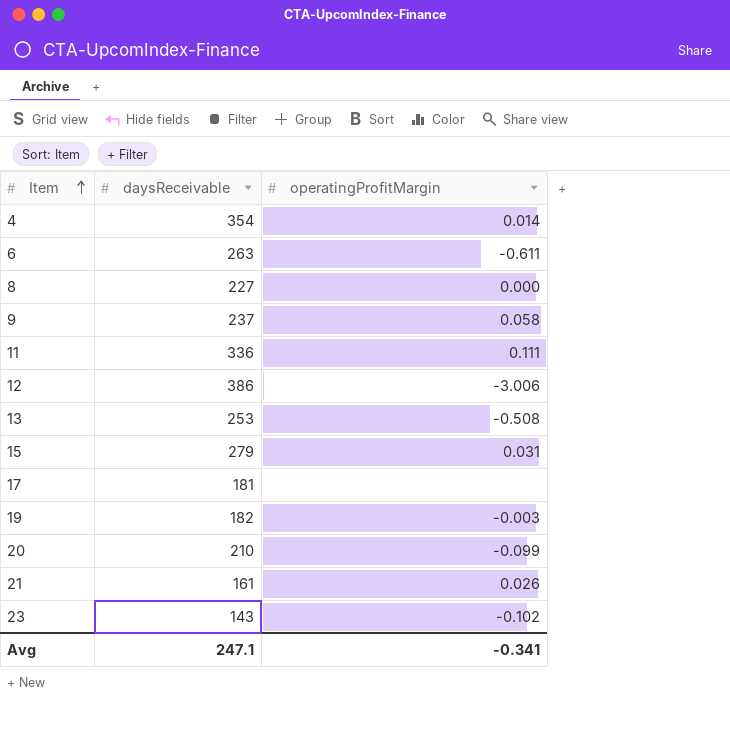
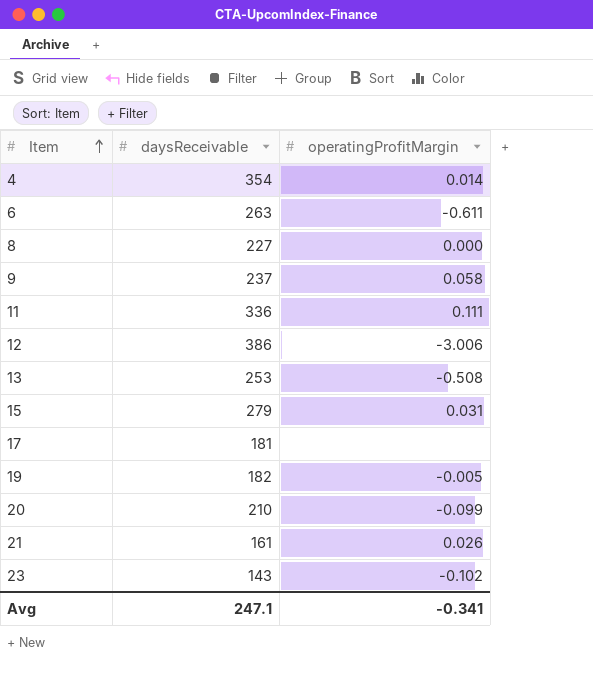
19 | operatingProfitMargin: -0.003 -> -0.005

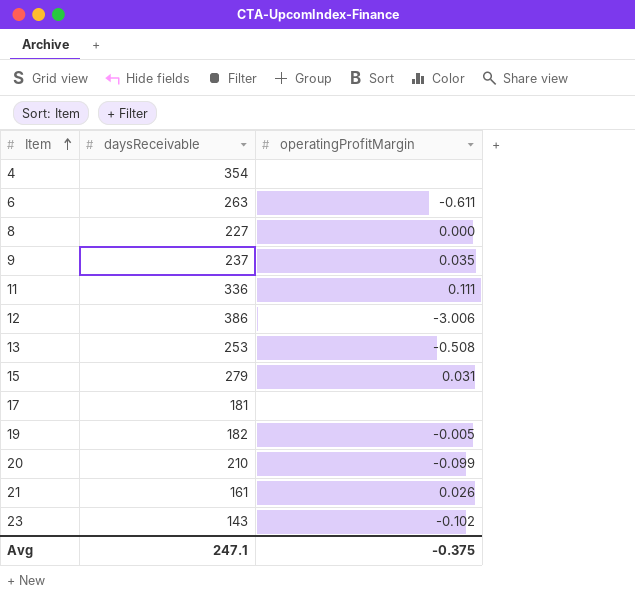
4 | operatingProfitMargin: 0.014 -> none
9 | operatingProfitMargin: 0.058 -> 0.035
Avg | operatingProfitMargin: -0.341 -> -0.375

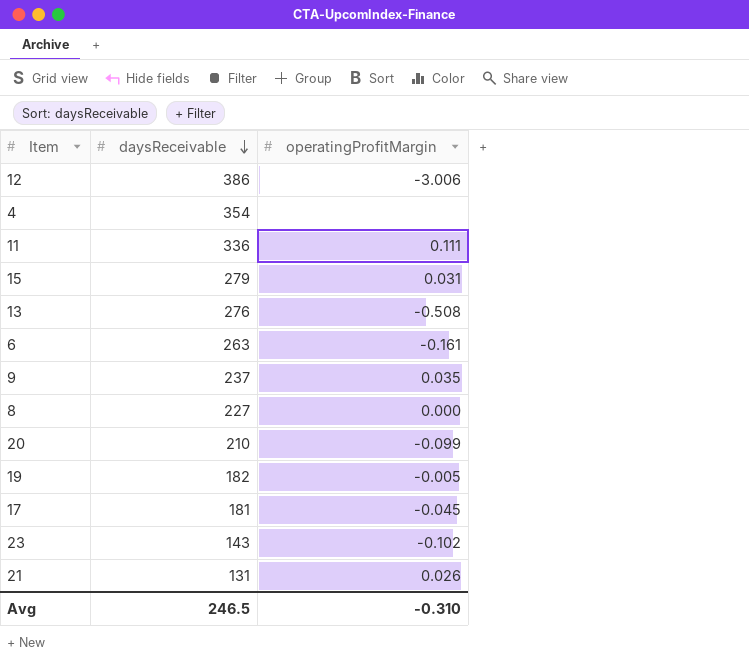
row order: Item ascending -> daysReceivable descending
13 | daysReceivable: 253 -> 276
6 | operatingProfitMargin: -0.611 -> -0.161
17 | operatingProfitMargin: none -> -0.045
21 | daysReceivable: 161 -> 131
Avg | daysReceivable: 247.1 -> 246.5
Avg | operatingProfitMargin: -0.375 -> -0.310

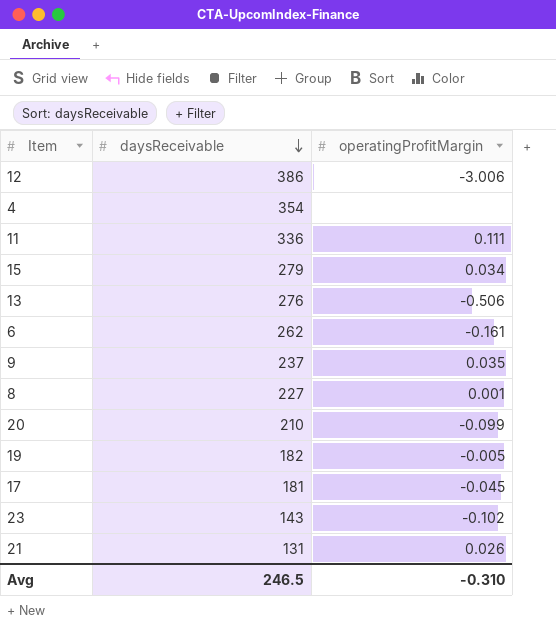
15 | operatingProfitMargin: 0.031 -> 0.034
13 | operatingProfitMargin: -0.508 -> -0.506
6 | daysReceivable: 263 -> 262
8 | operatingProfitMargin: 0.000 -> 0.001

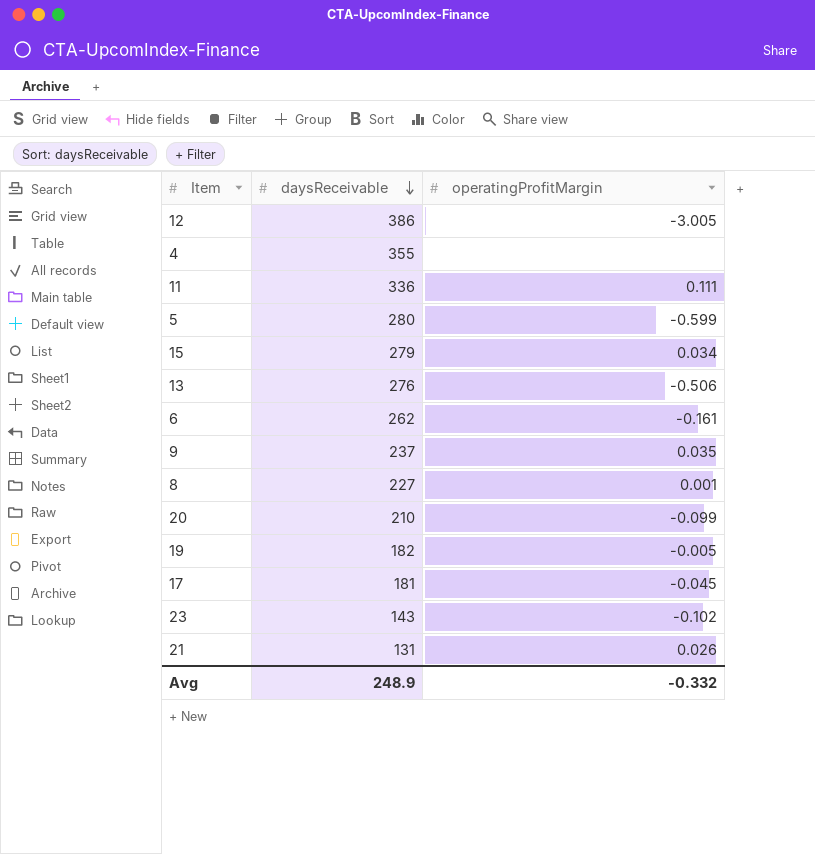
12 | operatingProfitMargin: -3.006 -> -3.005
4 | daysReceivable: 354 -> 355
row 5: none -> 280 | -0.599
Avg | daysReceivable: 246.5 -> 248.9
Avg | operatingProfitMargin: -0.310 -> -0.332

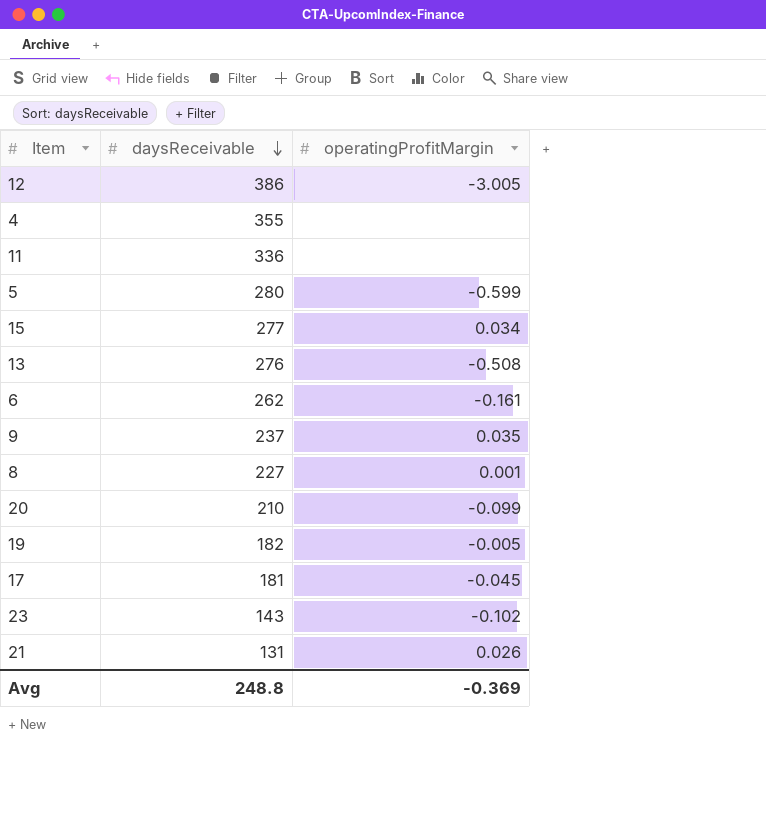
11 | operatingProfitMargin: 0.111 -> none
15 | daysReceivable: 279 -> 277
13 | operatingProfitMargin: -0.506 -> -0.508
Avg | daysReceivable: 248.9 -> 248.8
Avg | operatingProfitMargin: -0.332 -> -0.369

